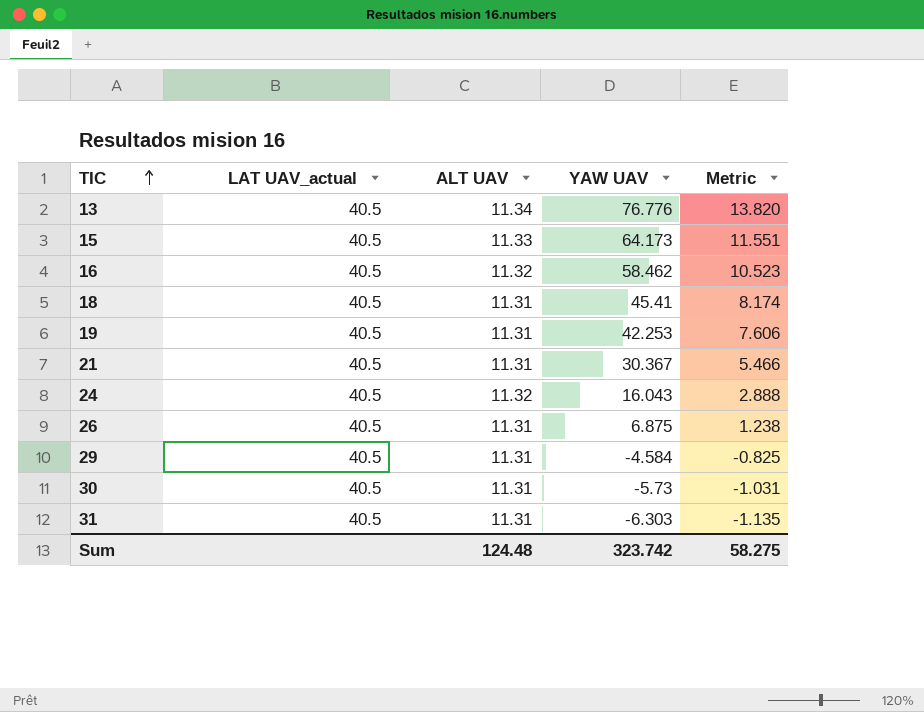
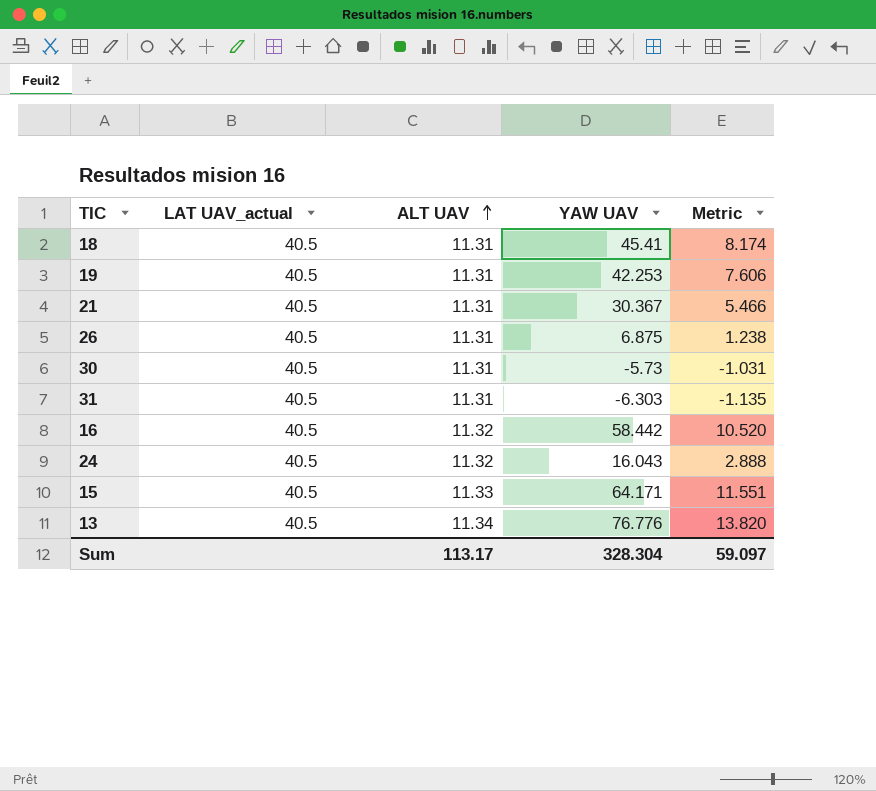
row order: TIC ascending -> ALT UAV ascending
row 29: 40.5 | 11.31 | -4.584 | -0.825 -> none
16 | YAW UAV: 58.462 -> 58.442
16 | Metric: 10.523 -> 10.520
15 | YAW UAV: 64.173 -> 64.171
Sum | ALT UAV: 124.48 -> 113.17
Sum | YAW UAV: 323.742 -> 328.304
Sum | Metric: 58.275 -> 59.097

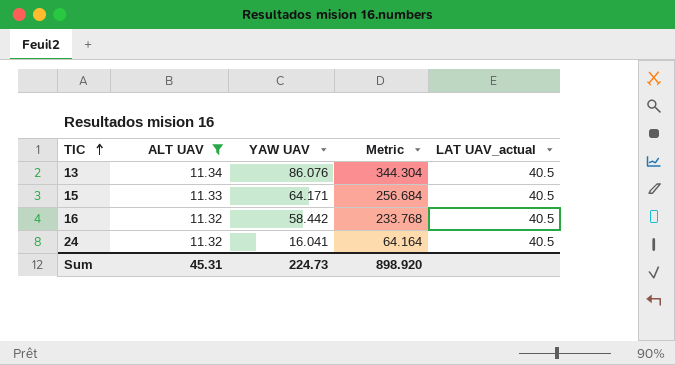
filter: none -> ALT UAV != 11.31
row order: ALT UAV ascending -> TIC ascending
column Metric | formula: [YAW UAV] * 0.18 -> [YAW UAV] * 4
column LAT UAV_actual | position: 2 -> 5
13 | YAW UAV: 76.776 -> 86.076
24 | YAW UAV: 16.043 -> 16.041
Sum | ALT UAV: 113.17 -> 45.31
Sum | YAW UAV: 328.304 -> 224.73
Sum | Metric: 59.097 -> 898.920

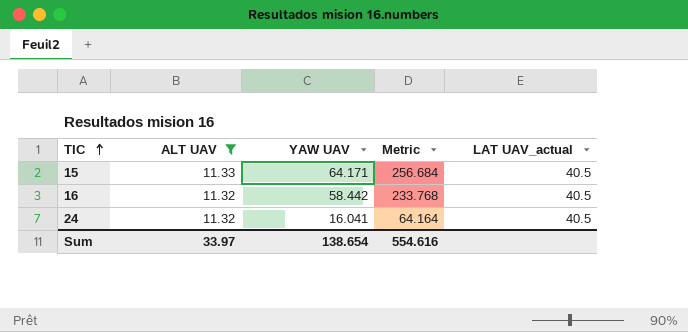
row 13: 11.34 | 86.076 | 344.304 | 40.5 -> none
Sum | ALT UAV: 45.31 -> 33.97
Sum | YAW UAV: 224.73 -> 138.654
Sum | Metric: 898.920 -> 554.616

